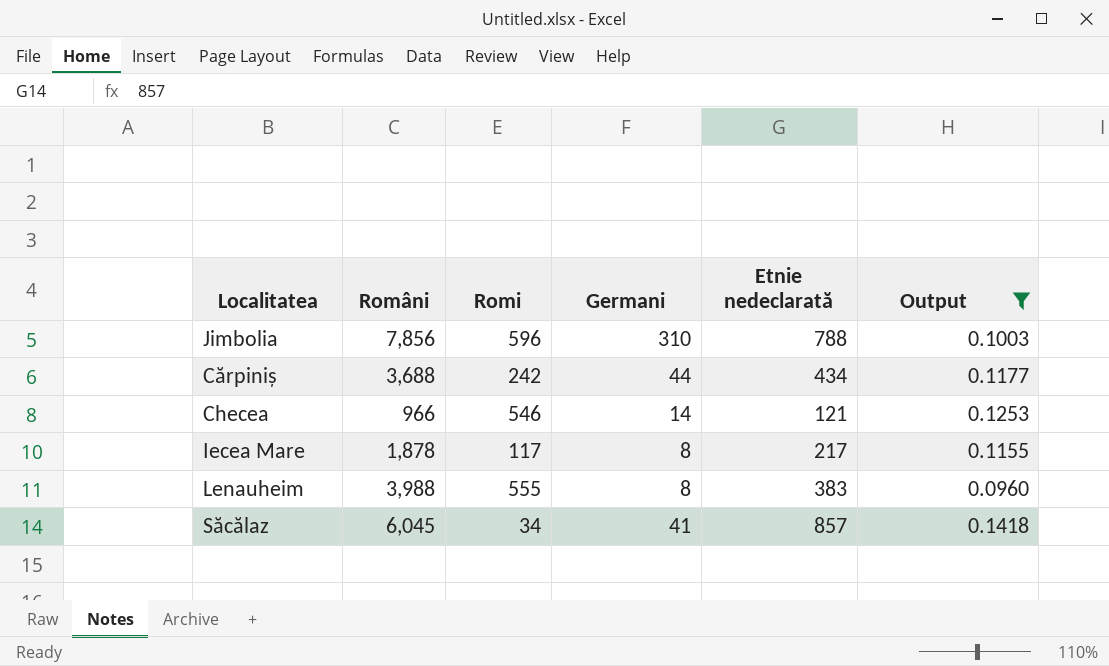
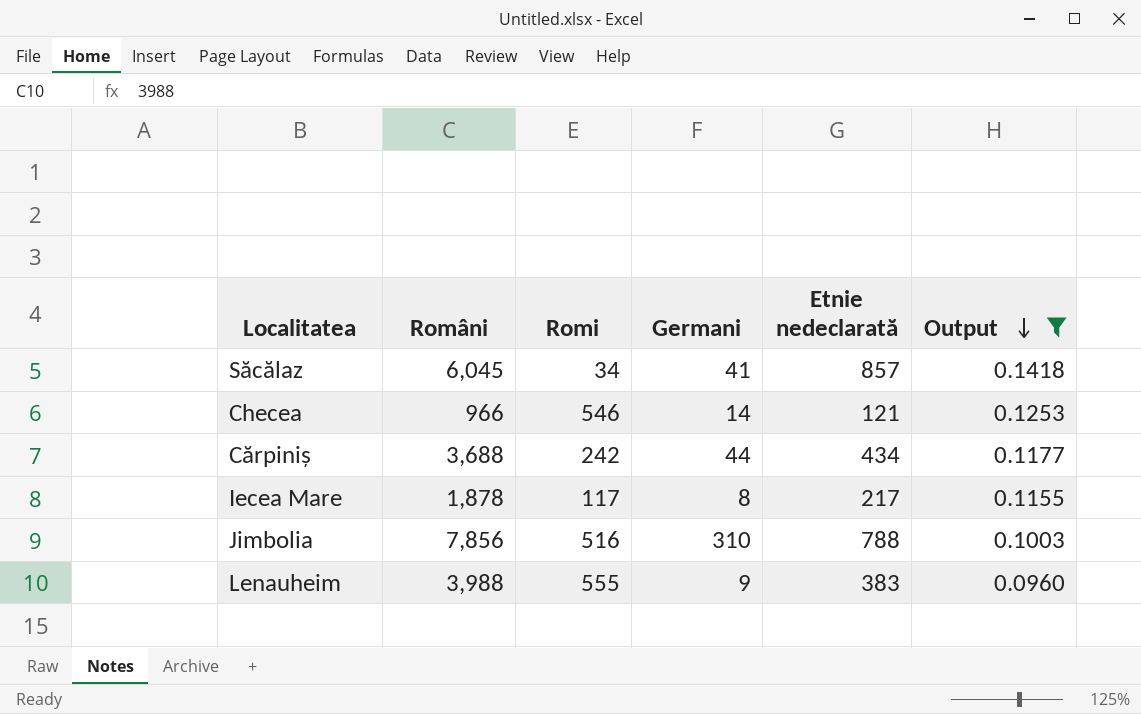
row order: none -> Output descending
Jimbolia | Romi: 596 -> 516
Lenauheim | Germani: 8 -> 9

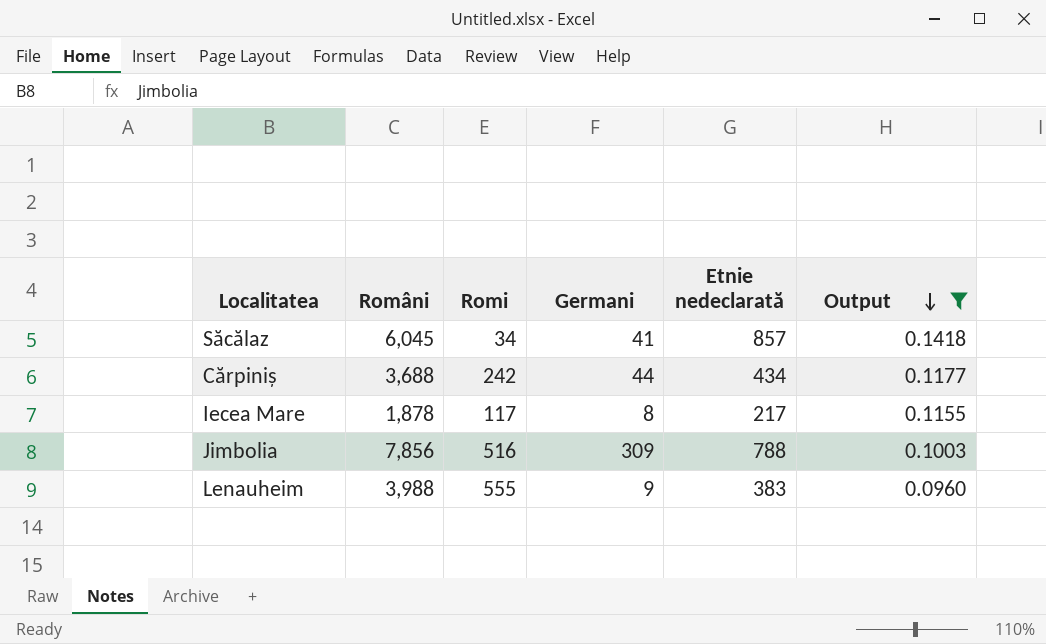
row Checea: 966 | 546 | 14 | 121 | 0.1253 -> none
Jimbolia | Germani: 310 -> 309

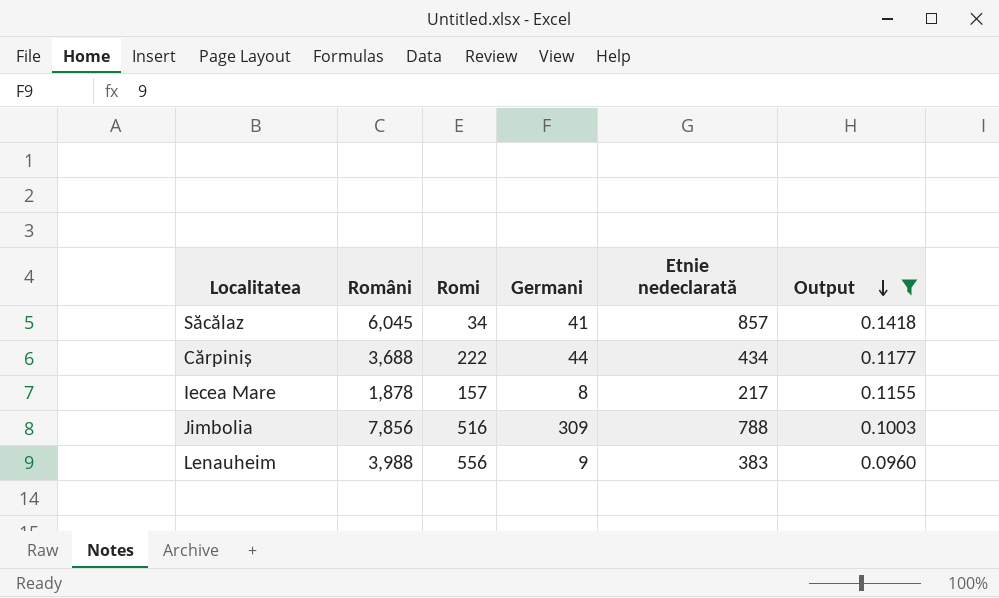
Cărpiniș | Romi: 242 -> 222
Iecea Mare | Romi: 117 -> 157
Lenauheim | Romi: 555 -> 556

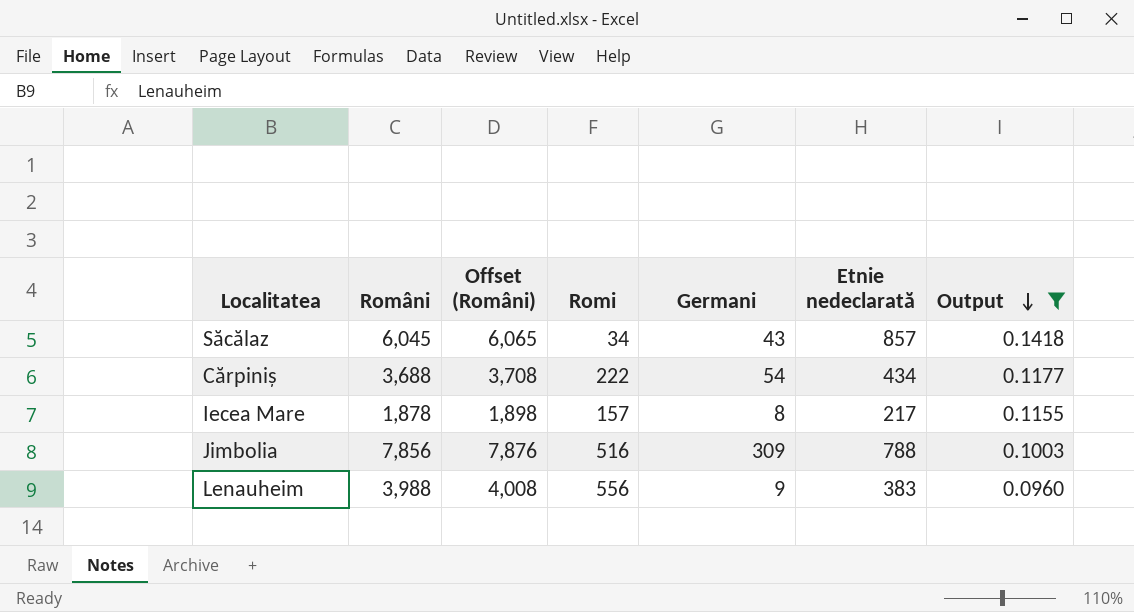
column Offset (Români) | formula: none -> [Români] + 20
Săcălaz | Germani: 41 -> 43
Cărpiniș | Germani: 44 -> 54

